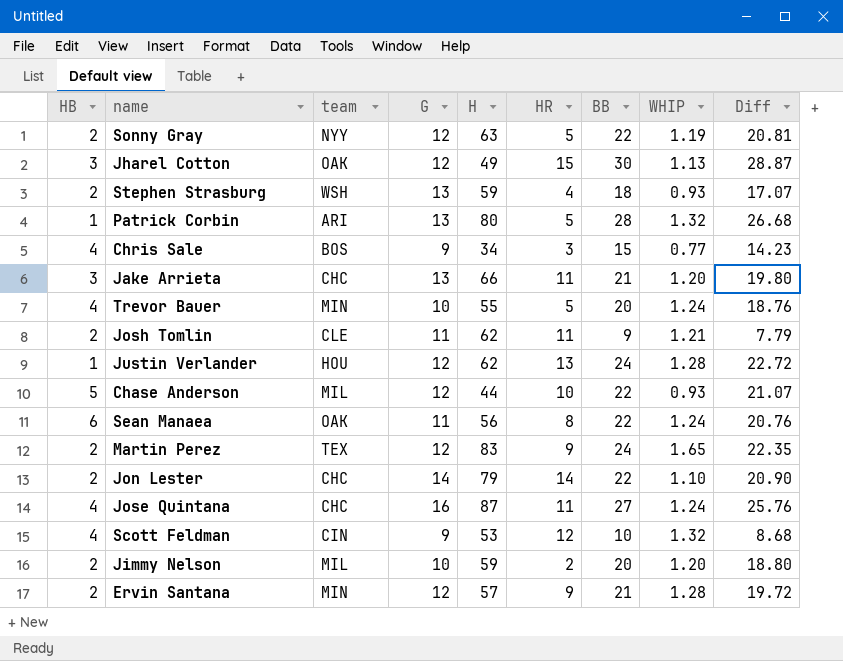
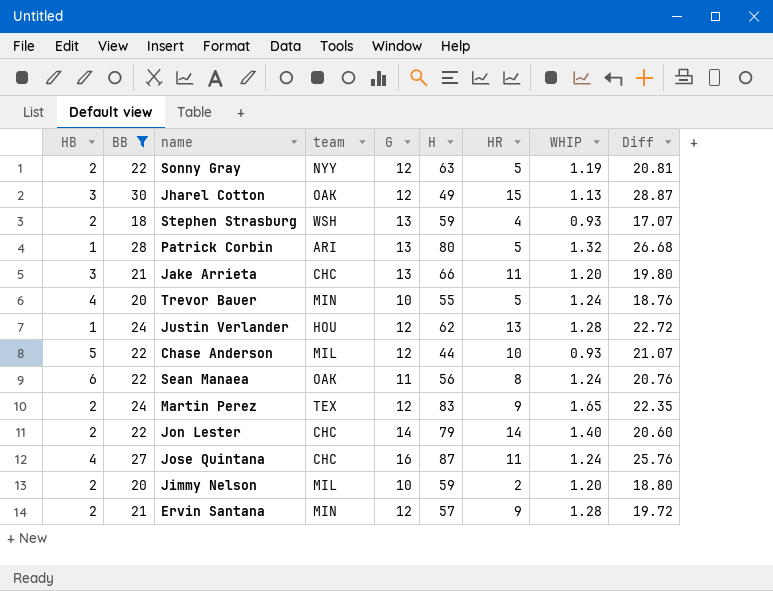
filter: none -> BB >= 18
column BB | position: 7 -> 2
Jon Lester | WHIP: 1.10 -> 1.40
Jon Lester | Diff: 20.90 -> 20.60

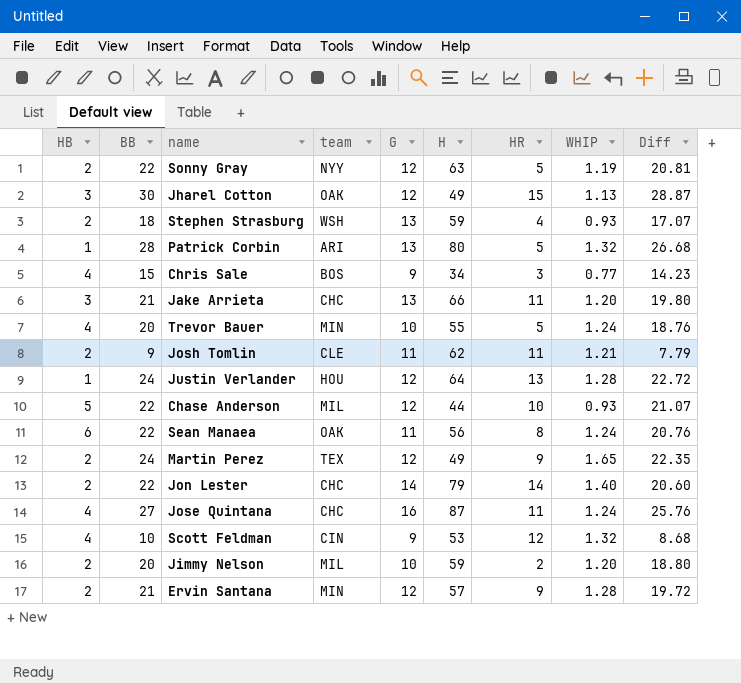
filter: BB >= 18 -> none
Justin Verlander | H: 62 -> 64
Martin Perez | H: 83 -> 49

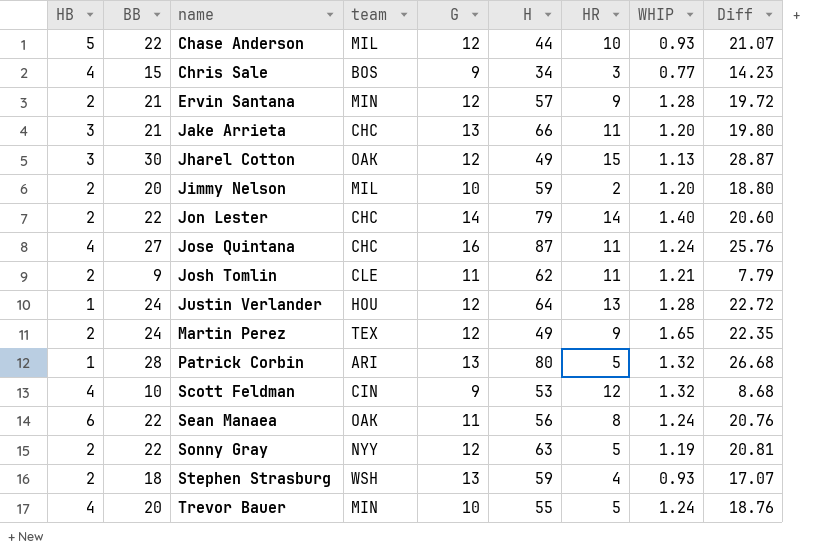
row order: none -> name ascending

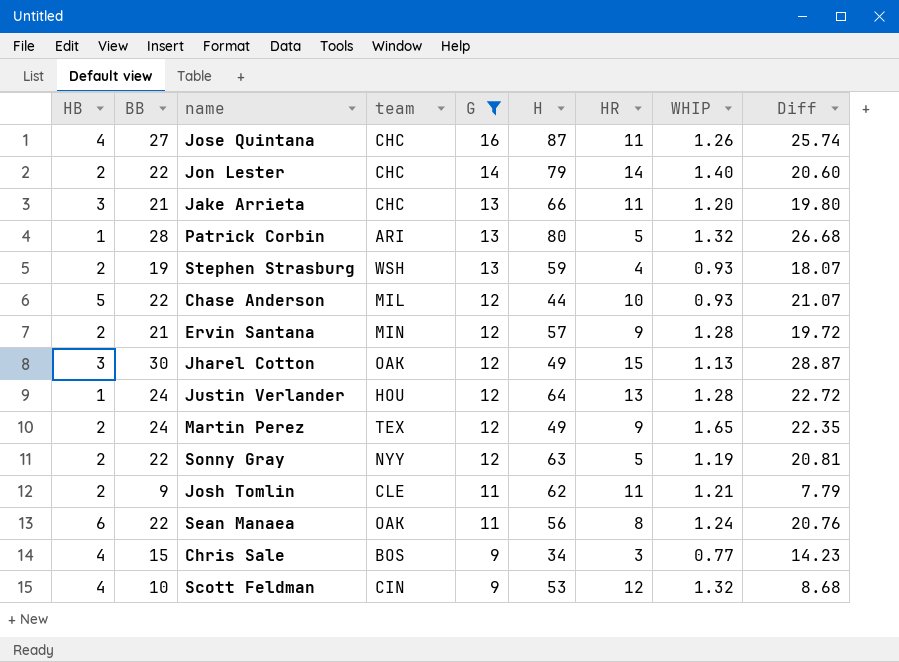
filter: none -> G != 10
row order: name ascending -> G descending
Jose Quintana | WHIP: 1.24 -> 1.26
Jose Quintana | Diff: 25.76 -> 25.74
Stephen Strasburg | BB: 18 -> 19
Stephen Strasburg | Diff: 17.07 -> 18.07

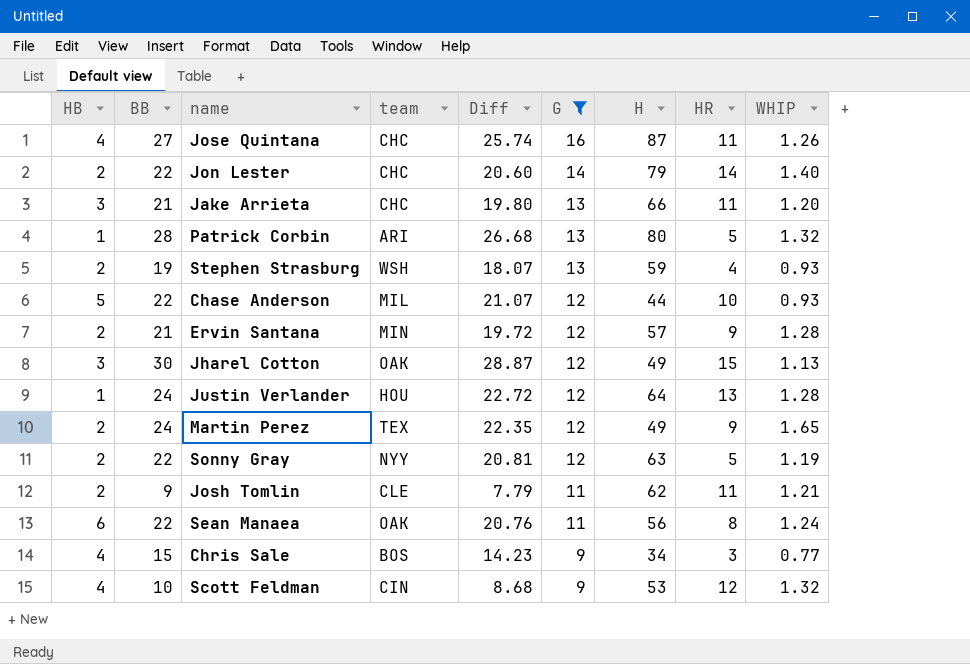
column Diff | position: 9 -> 5

